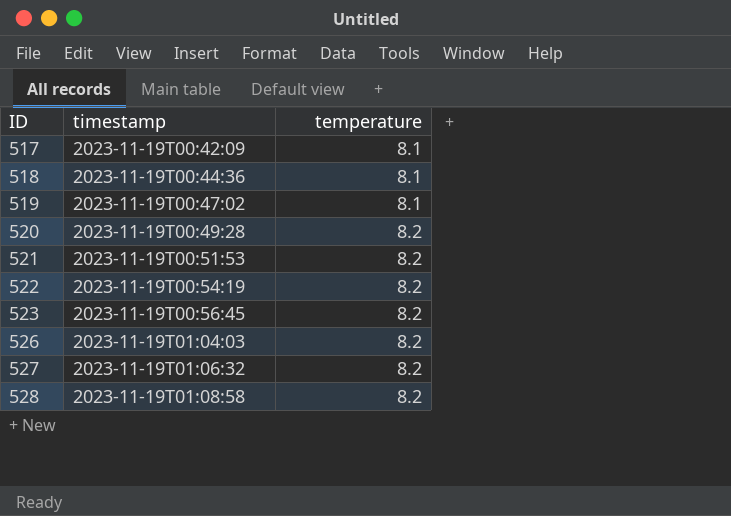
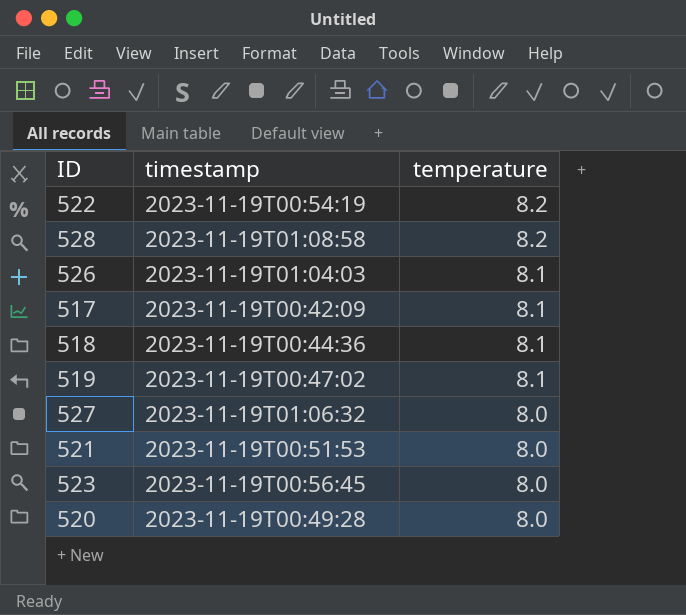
row order: ID ascending -> temperature descending
526 | temperature: 8.2 -> 8.1
527 | temperature: 8.2 -> 8.0
521 | temperature: 8.2 -> 8.0
523 | temperature: 8.2 -> 8.0
520 | temperature: 8.2 -> 8.0

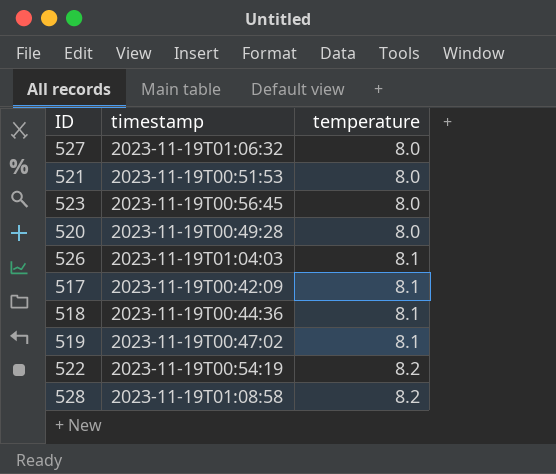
row order: temperature descending -> temperature ascending

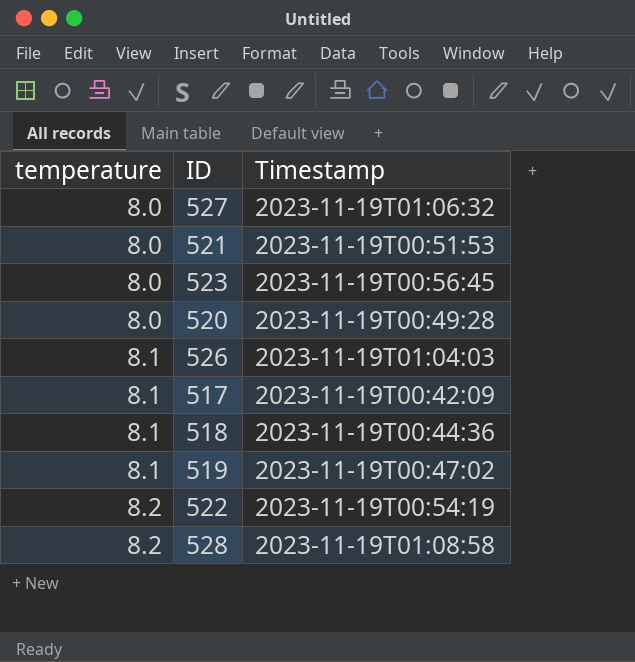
column temperature | position: 3 -> 1
column name: timestamp -> Timestamp

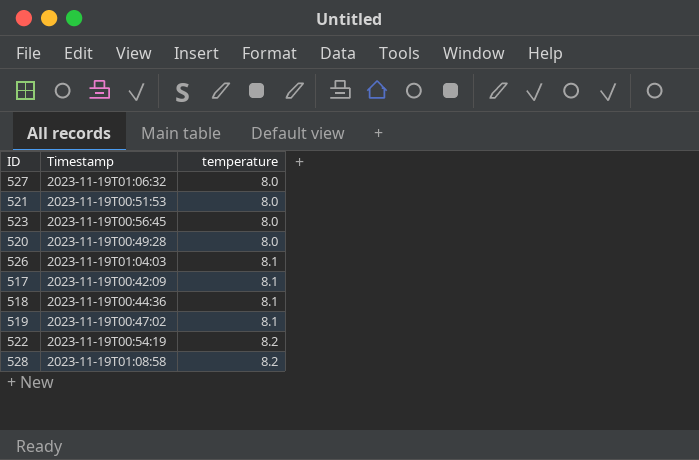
column temperature | position: 1 -> 3

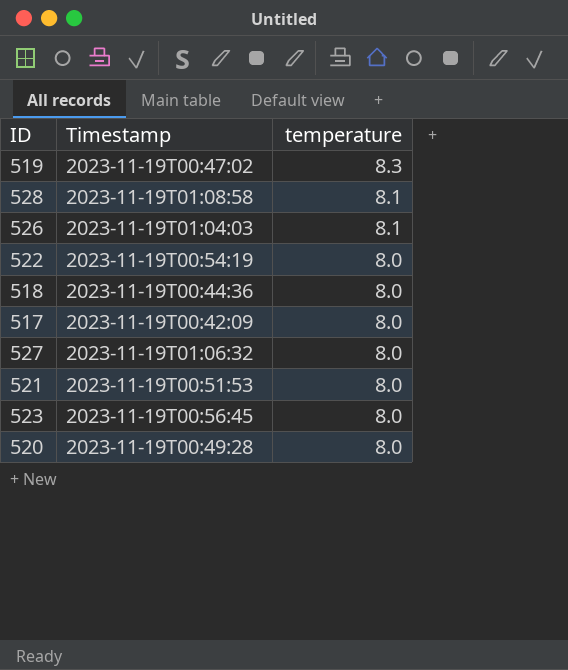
row order: temperature ascending -> temperature descending
519 | temperature: 8.1 -> 8.3
528 | temperature: 8.2 -> 8.1
522 | temperature: 8.2 -> 8.0
518 | temperature: 8.1 -> 8.0
517 | temperature: 8.1 -> 8.0

